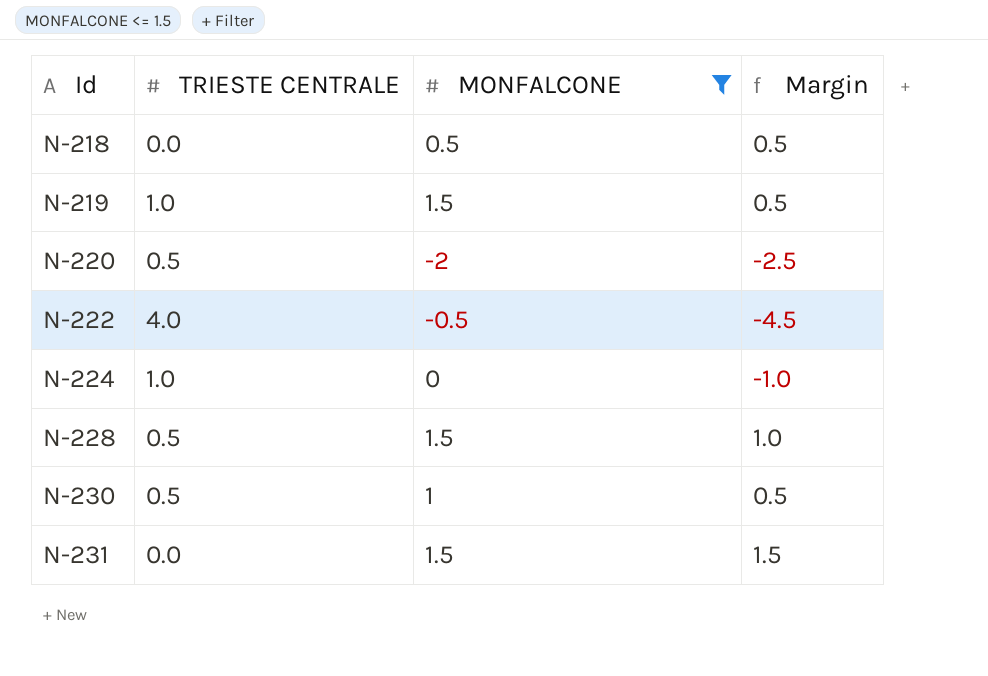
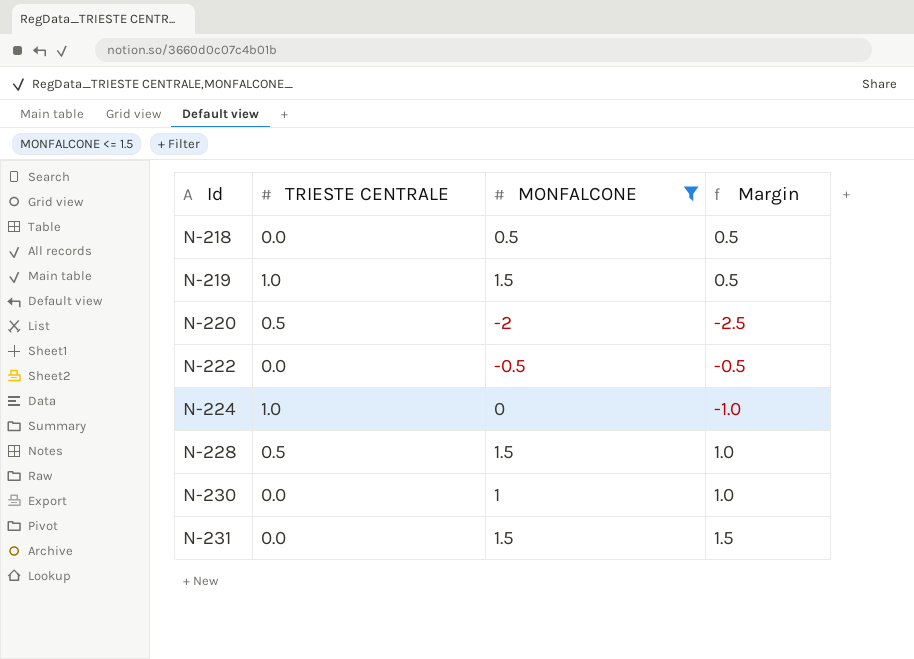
N-222 | TRIESTE CENTRALE: 4.0 -> 0.0
N-222 | Margin: -4.5 -> -0.5
N-230 | TRIESTE CENTRALE: 0.5 -> 0.0
N-230 | Margin: 0.5 -> 1.0

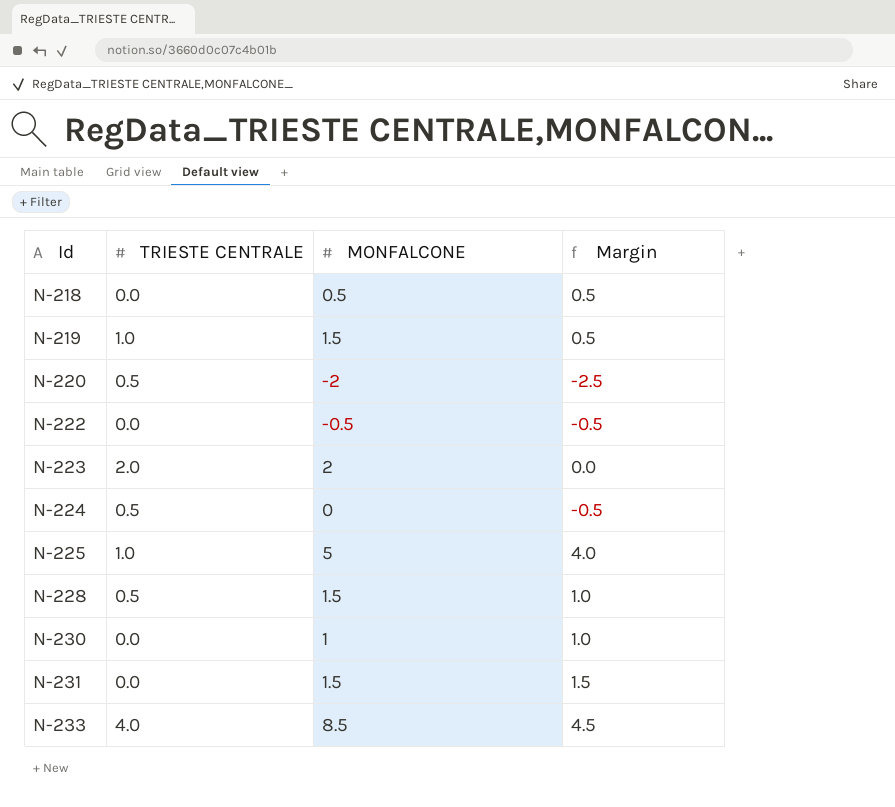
filter: MONFALCONE <= 1.5 -> none
N-224 | TRIESTE CENTRALE: 1.0 -> 0.5
N-224 | Margin: -1.0 -> -0.5

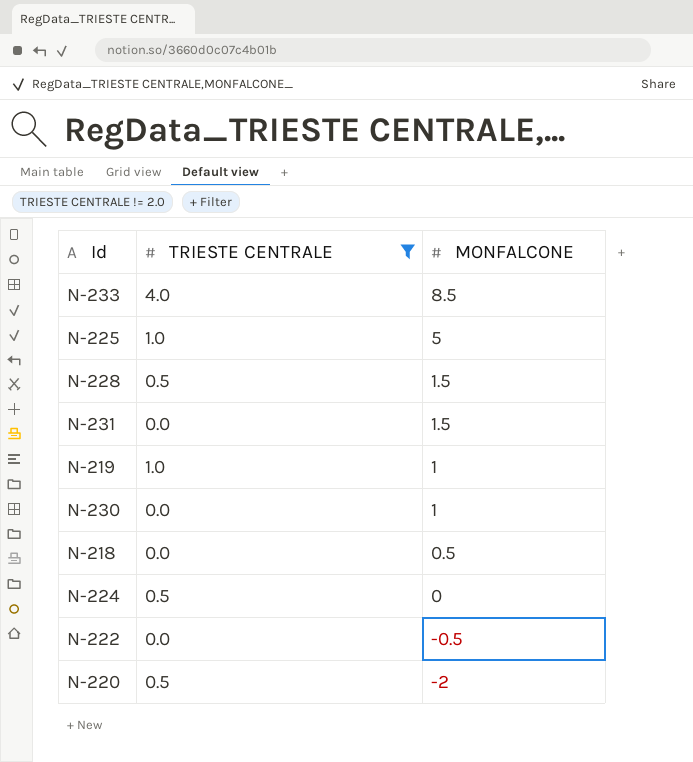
filter: none -> TRIESTE CENTRALE != 2.0
row order: Id ascending -> MONFALCONE descending
column Margin | formula: [MONFALCONE] - [TRIESTE CENTRALE] -> none
N-219 | MONFALCONE: 1.5 -> 1

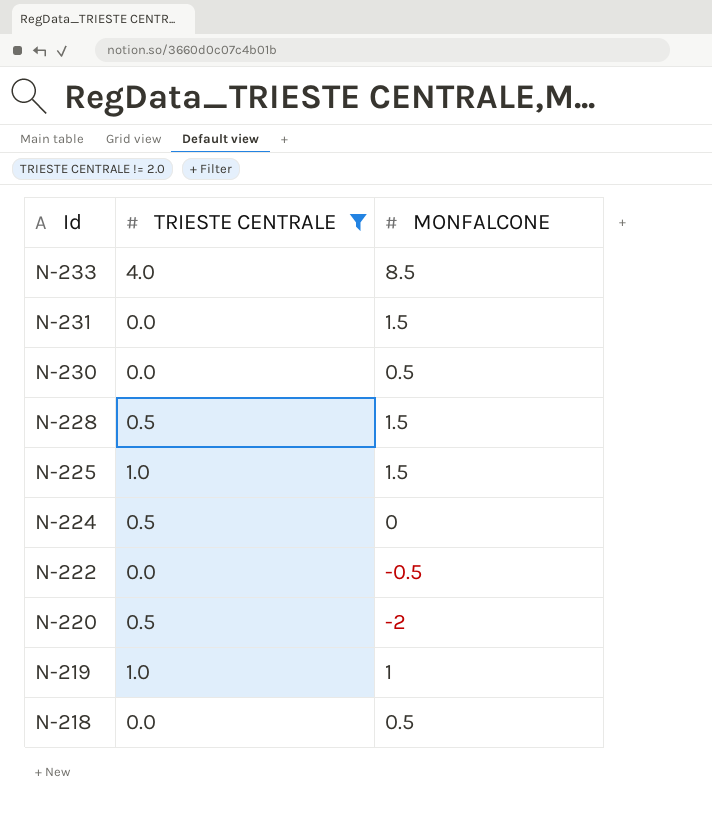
row order: MONFALCONE descending -> Id descending
N-230 | MONFALCONE: 1 -> 0.5
N-225 | MONFALCONE: 5 -> 1.5

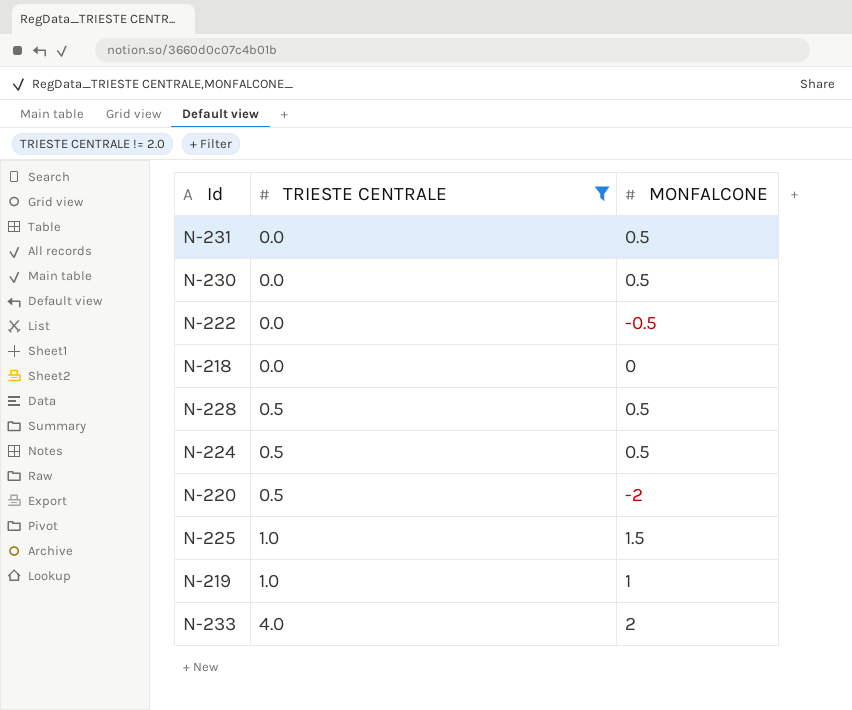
row order: Id descending -> TRIESTE CENTRALE ascending
N-231 | MONFALCONE: 1.5 -> 0.5
N-218 | MONFALCONE: 0.5 -> 0
N-228 | MONFALCONE: 1.5 -> 0.5
N-224 | MONFALCONE: 0 -> 0.5
N-233 | MONFALCONE: 8.5 -> 2

